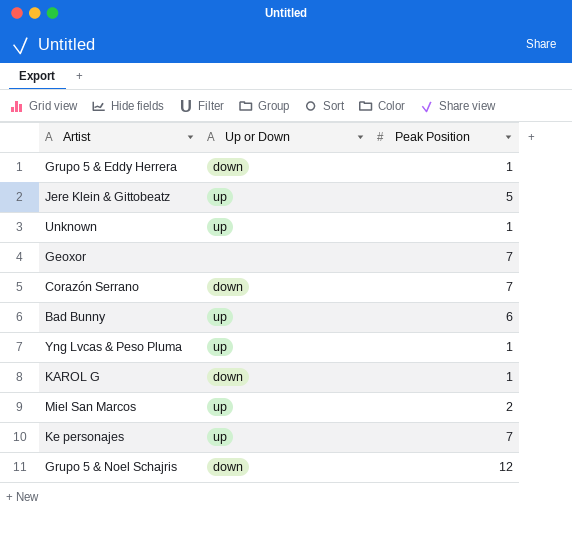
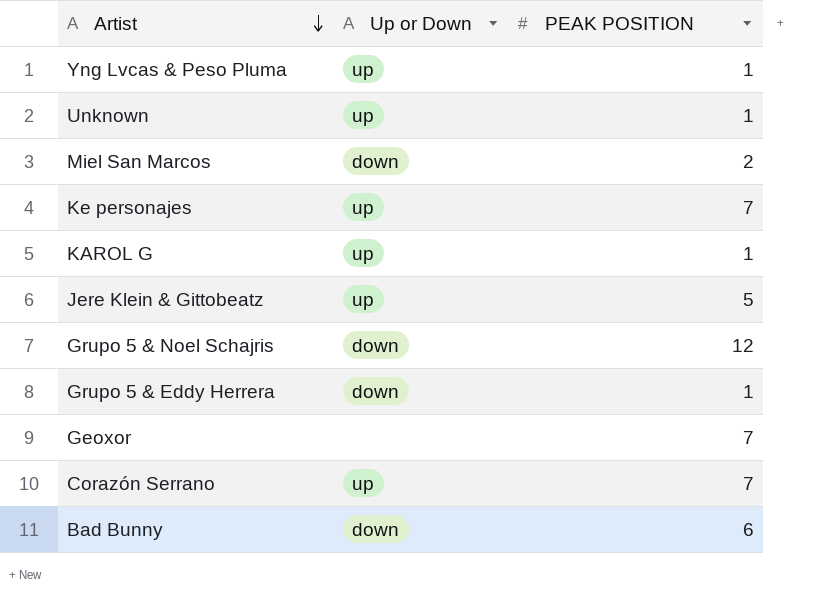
row order: none -> Artist descending
column name: Peak Position -> PEAK POSITION
Miel San Marcos | Up or Down: up -> down
KAROL G | Up or Down: down -> up
Corazón Serrano | Up or Down: down -> up
Bad Bunny | Up or Down: up -> down

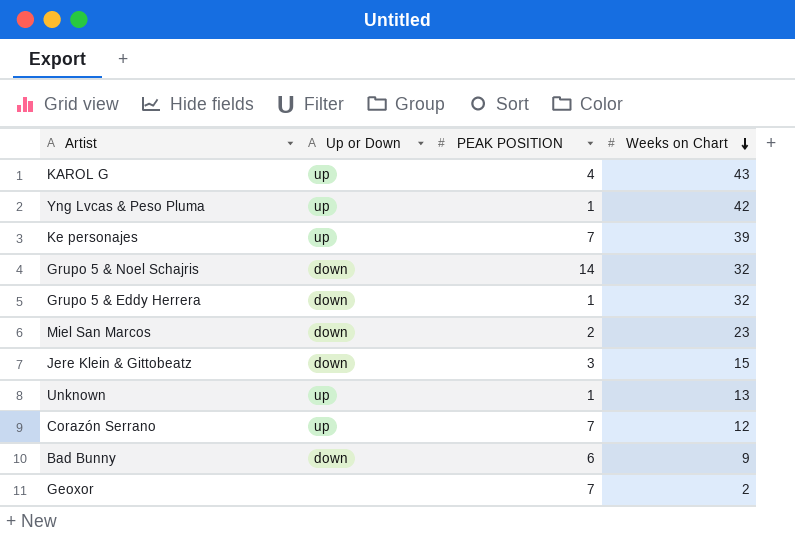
row order: Artist descending -> Weeks on Chart descending
column Weeks on Chart | position: none -> 4
KAROL G | PEAK POSITION: 1 -> 4
Grupo 5 & Noel Schajris | PEAK POSITION: 12 -> 14
Jere Klein & Gittobeatz | Up or Down: up -> down
Jere Klein & Gittobeatz | PEAK POSITION: 5 -> 3

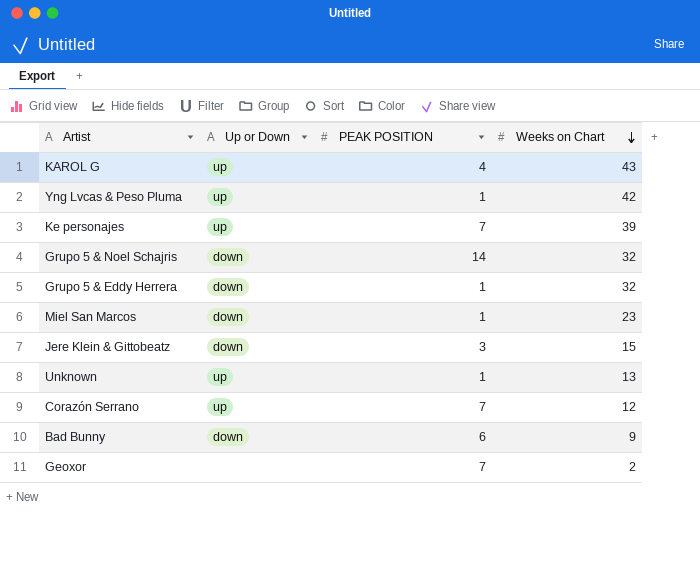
Miel San Marcos | PEAK POSITION: 2 -> 1

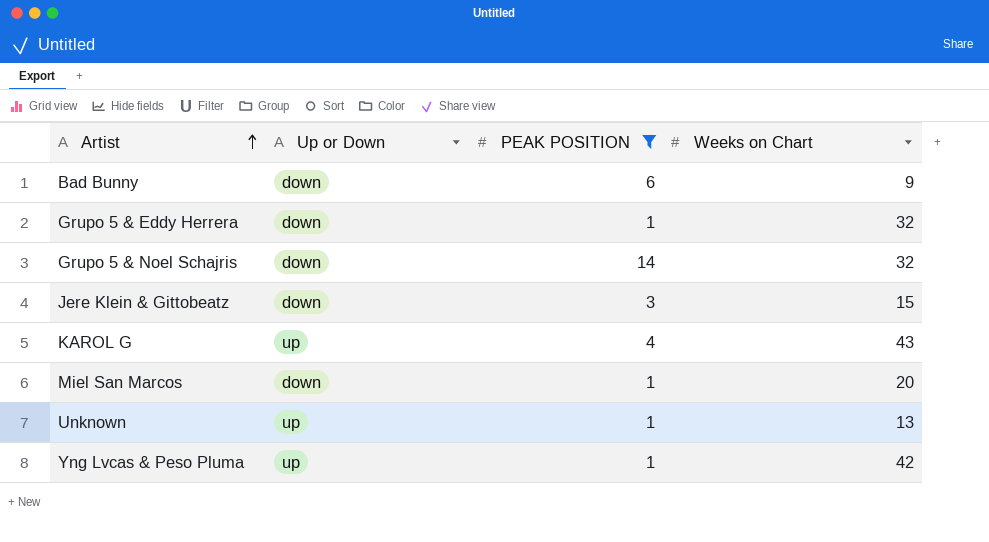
filter: none -> PEAK POSITION != 7
row order: Weeks on Chart descending -> Artist ascending
Miel San Marcos | Weeks on Chart: 23 -> 20

